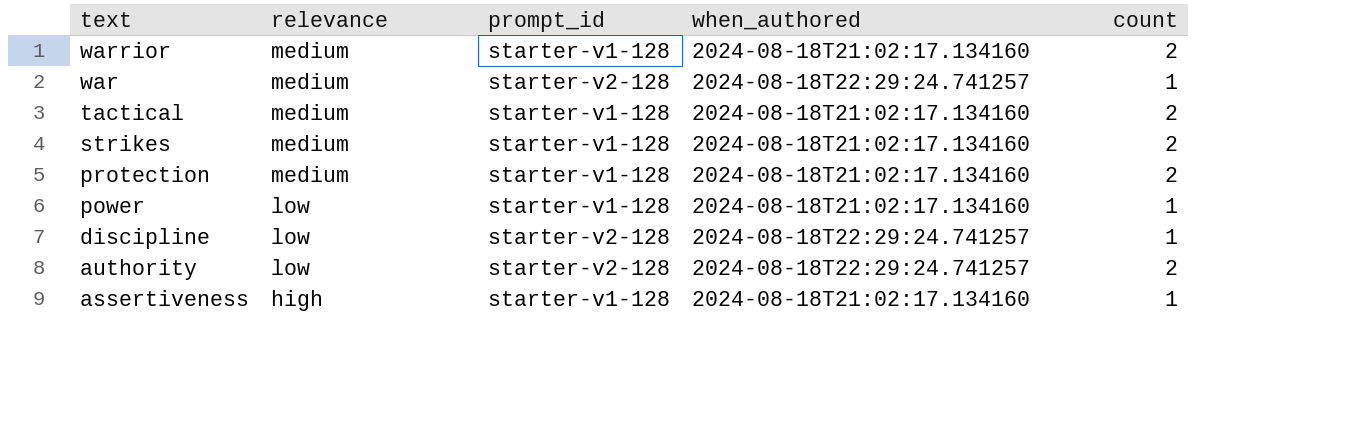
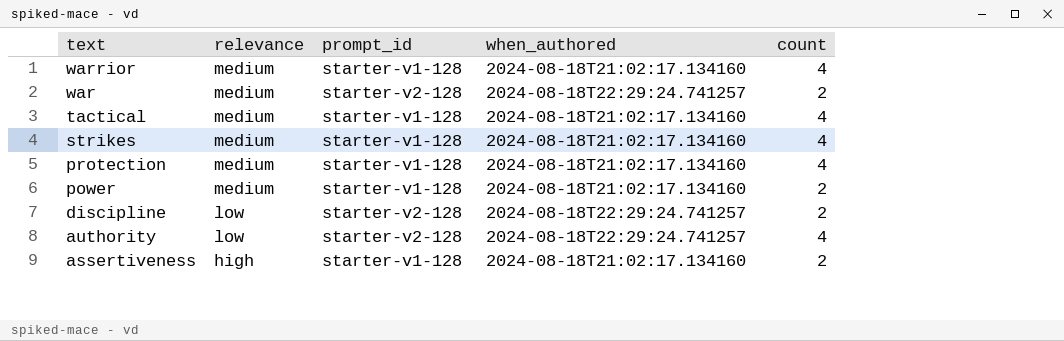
warrior | count: 2 -> 4
war | count: 1 -> 2
tactical | count: 2 -> 4
strikes | count: 2 -> 4
protection | count: 2 -> 4
power | relevance: low -> medium
power | count: 1 -> 2
discipline | count: 1 -> 2
authority | count: 2 -> 4
assertiveness | count: 1 -> 2

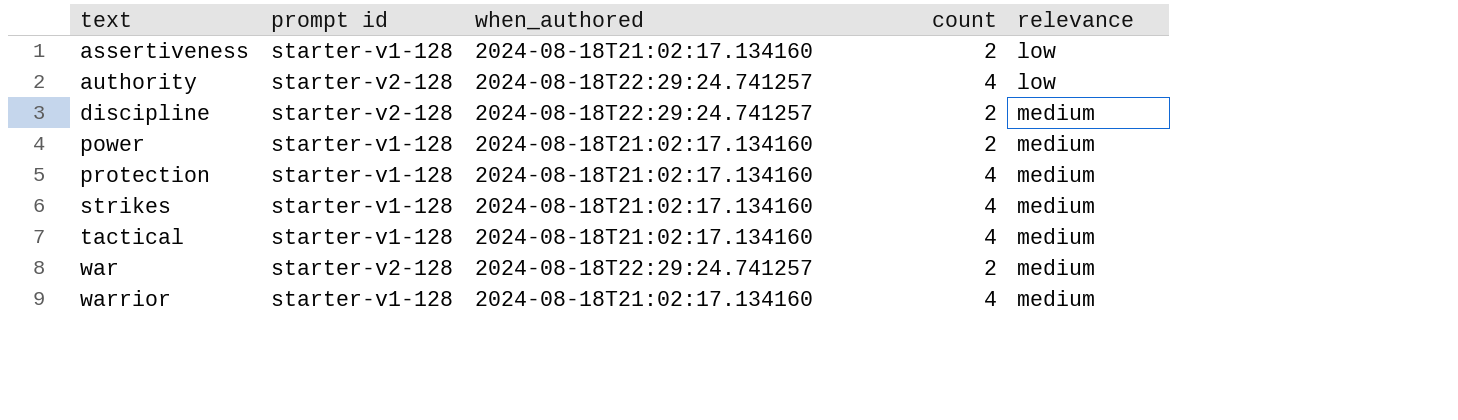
row order: text descending -> text ascending
column name: prompt_id -> prompt id
column relevance | position: 2 -> 5
assertiveness | relevance: high -> low
discipline | relevance: low -> medium

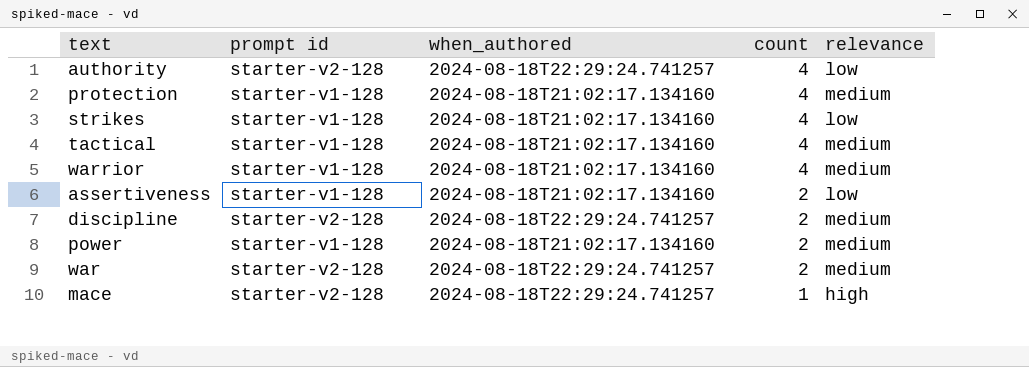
row order: text ascending -> count descending
strikes | relevance: medium -> low
row mace: none -> starter-v2-128 | 2024-08-18T22:29:24.741257 | 1 | high

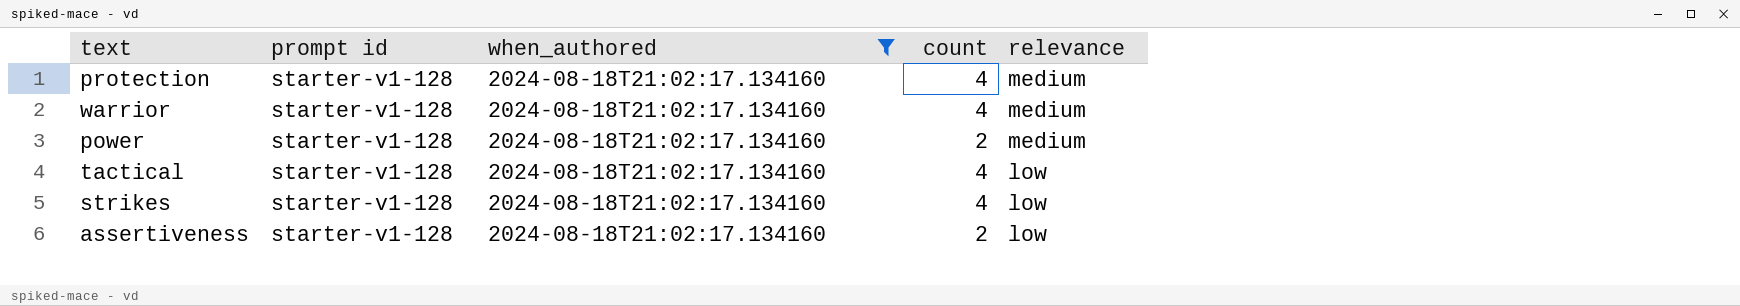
filter: none -> when_authored = 2024-08-18T21:02:17.134160
row order: count descending -> relevance descending
tactical | relevance: medium -> low

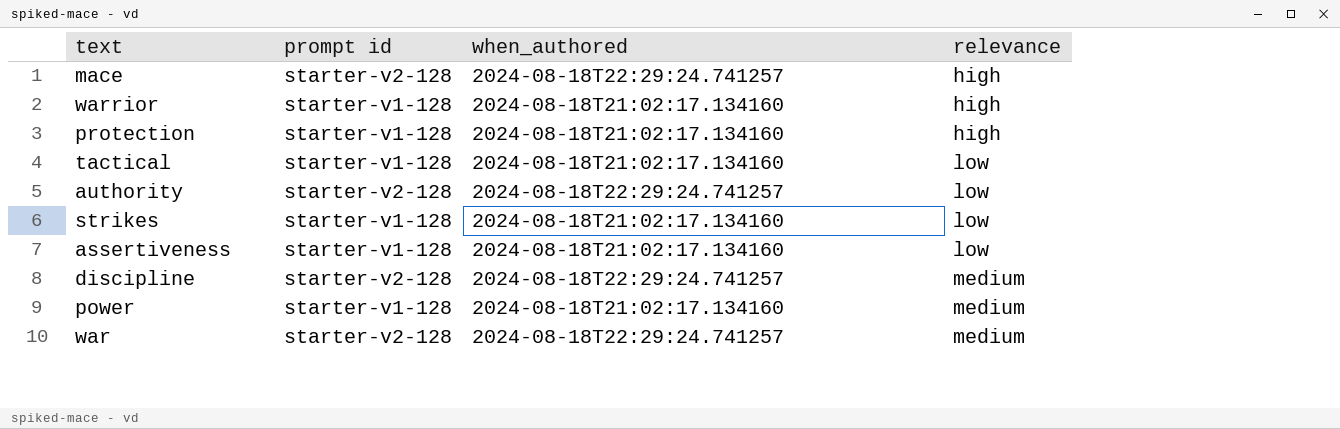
filter: when_authored = 2024-08-18T21:02:17.134160 -> none
row order: relevance descending -> relevance ascending
column count | position: 4 -> none
warrior | relevance: medium -> high
protection | relevance: medium -> high

